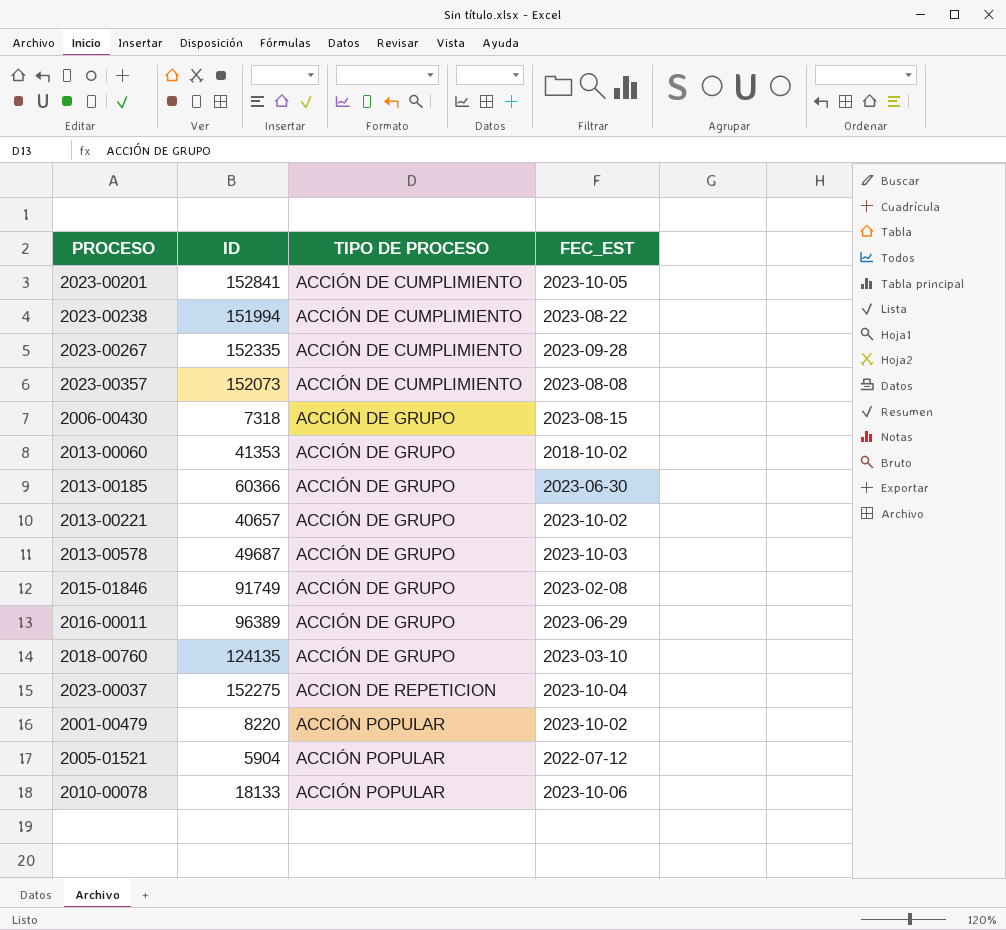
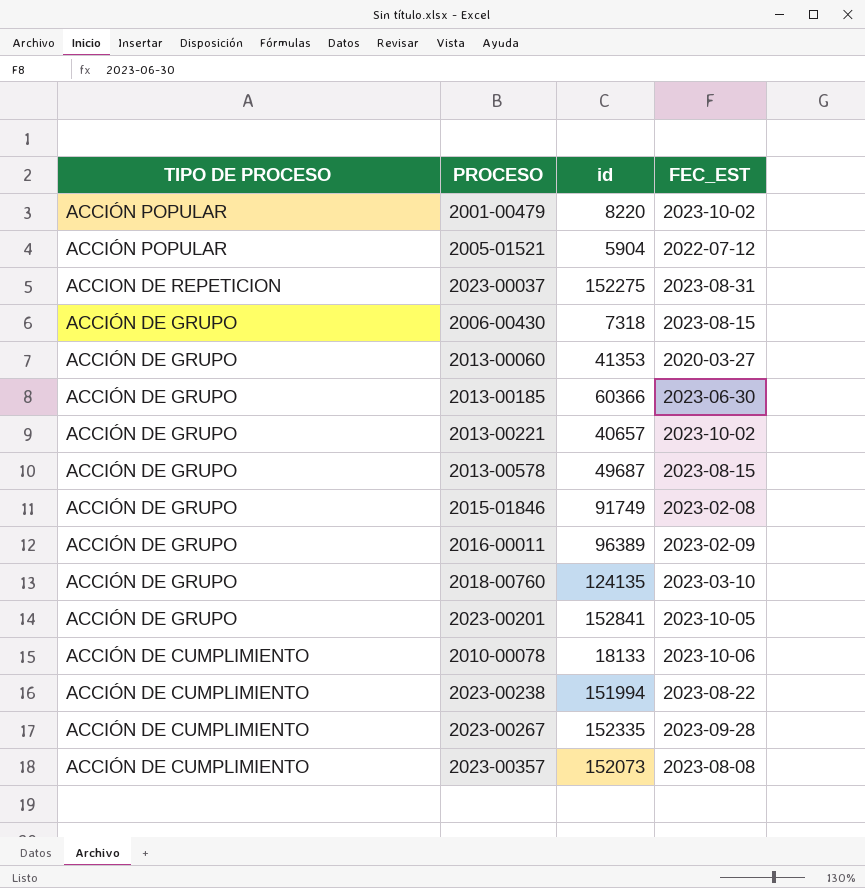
row order: TIPO DE PROCESO ascending -> TIPO DE PROCESO descending
column TIPO DE PROCESO | position: 3 -> 1
column name: ID -> id
2023-00037 | FEC_EST: 2023-10-04 -> 2023-08-31
2013-00060 | FEC_EST: 2018-10-02 -> 2020-03-27
2013-00578 | FEC_EST: 2023-10-03 -> 2023-08-15
2016-00011 | FEC_EST: 2023-06-29 -> 2023-02-09
2023-00201 | TIPO DE PROCESO: ACCIÓN DE CUMPLIMIENTO -> ACCIÓN DE GRUPO
2010-00078 | TIPO DE PROCESO: ACCIÓN POPULAR -> ACCIÓN DE CUMPLIMIENTO

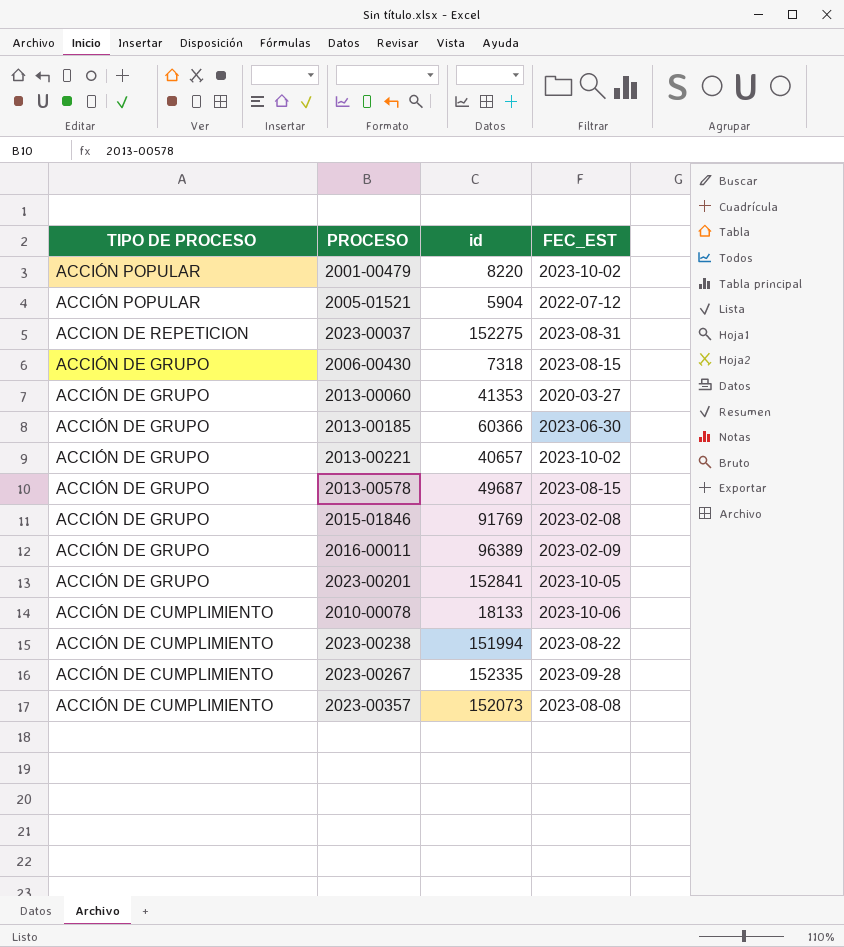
row 2018-00760: ACCIÓN DE GRUPO | 124135 | 2023-03-10 -> none
2015-01846 | id: 91749 -> 91769

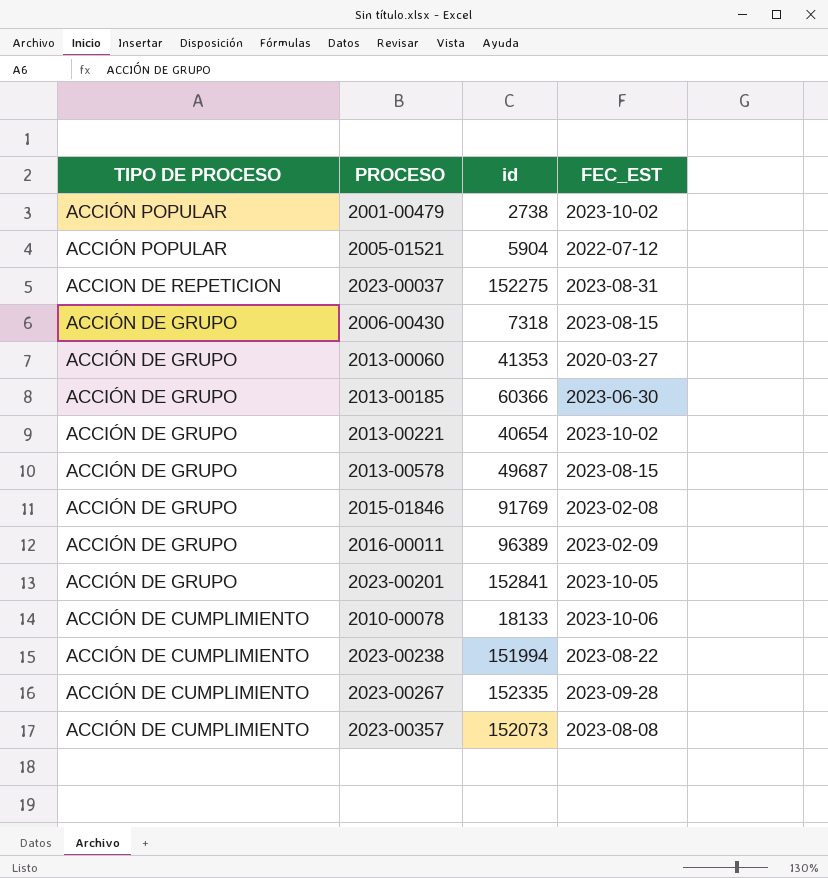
2001-00479 | id: 8220 -> 2738
2013-00221 | id: 40657 -> 40654

